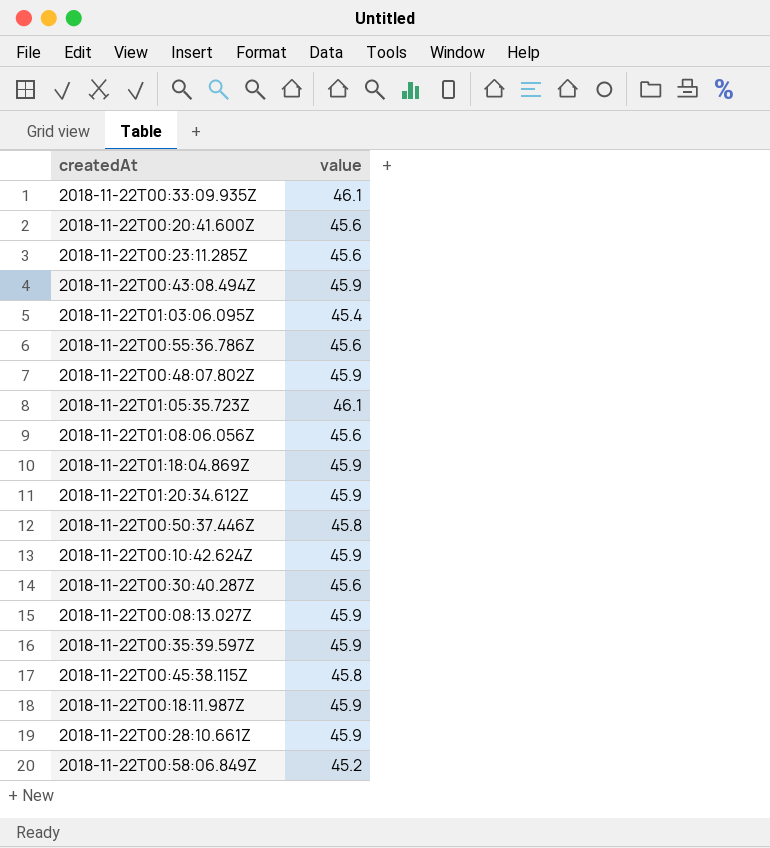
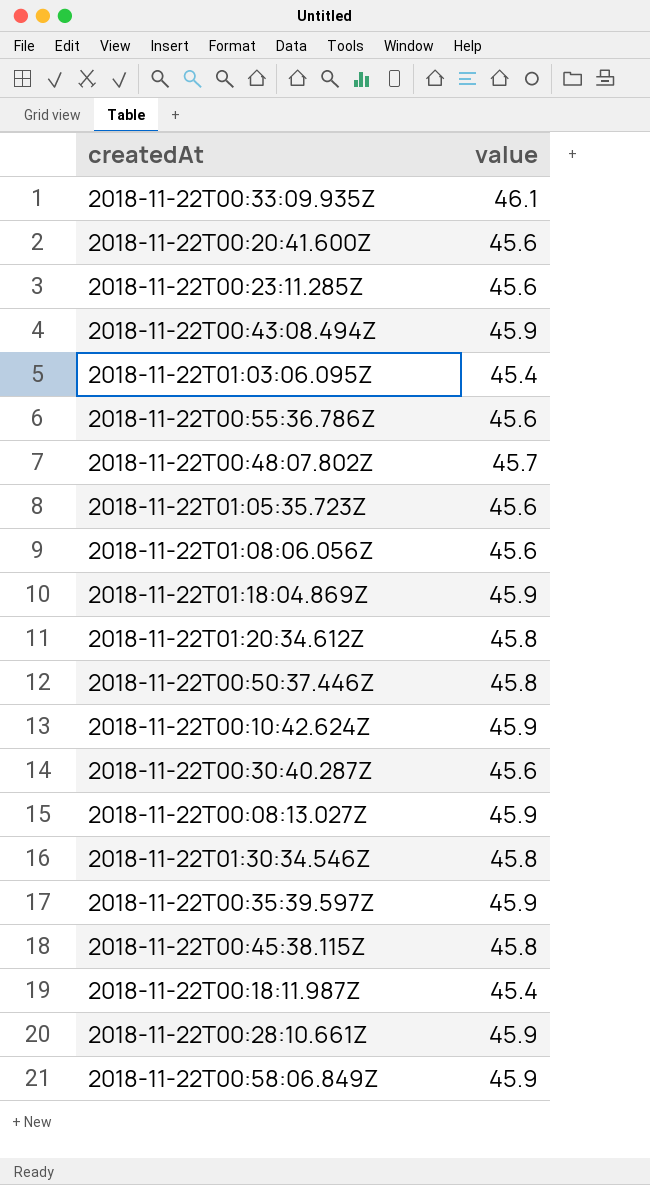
2018-11-22T00:48:07.802Z | value: 45.9 -> 45.7
2018-11-22T01:05:35.723Z | value: 46.1 -> 45.6
2018-11-22T01:20:34.612Z | value: 45.9 -> 45.8
row 2018-11-22T01:30:34.546Z: none -> 45.8
2018-11-22T00:18:11.987Z | value: 45.9 -> 45.4
2018-11-22T00:58:06.849Z | value: 45.2 -> 45.9

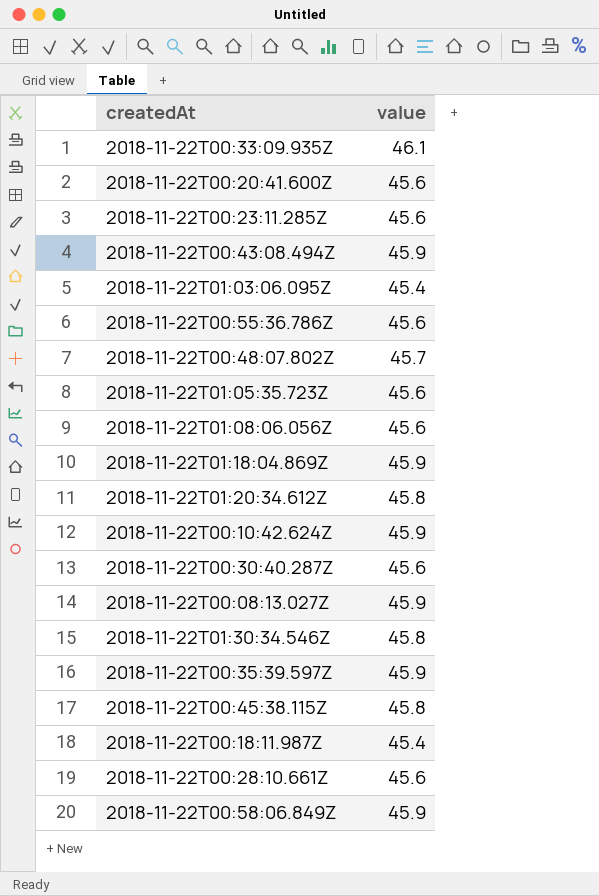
row 2018-11-22T00:50:37.446Z: 45.8 -> none
2018-11-22T00:28:10.661Z | value: 45.9 -> 45.6

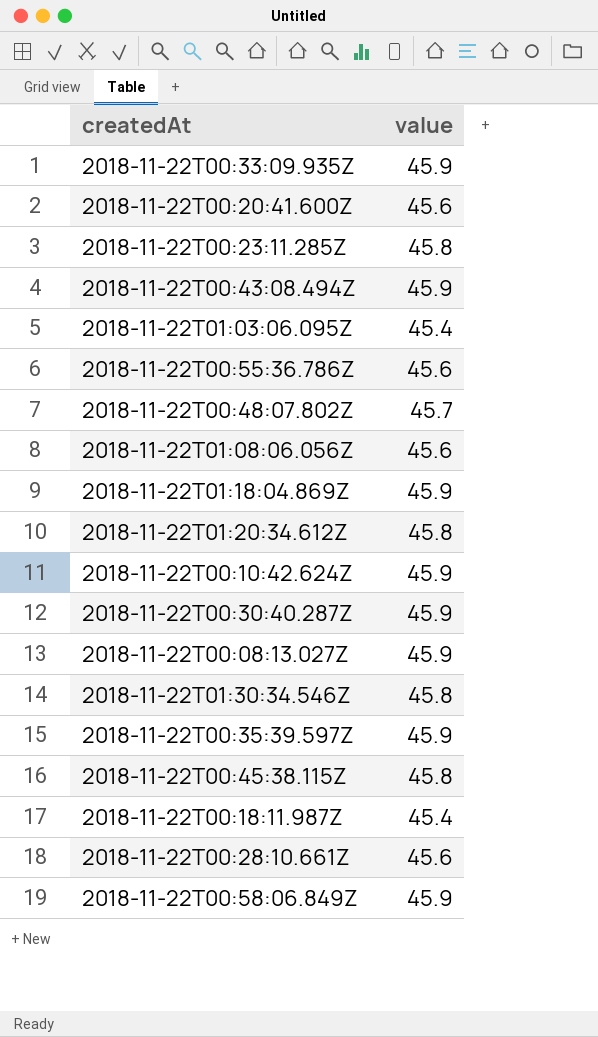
row 2018-11-22T01:05:35.723Z: 45.6 -> none
2018-11-22T00:33:09.935Z | value: 46.1 -> 45.9
2018-11-22T00:23:11.285Z | value: 45.6 -> 45.8
2018-11-22T00:30:40.287Z | value: 45.6 -> 45.9

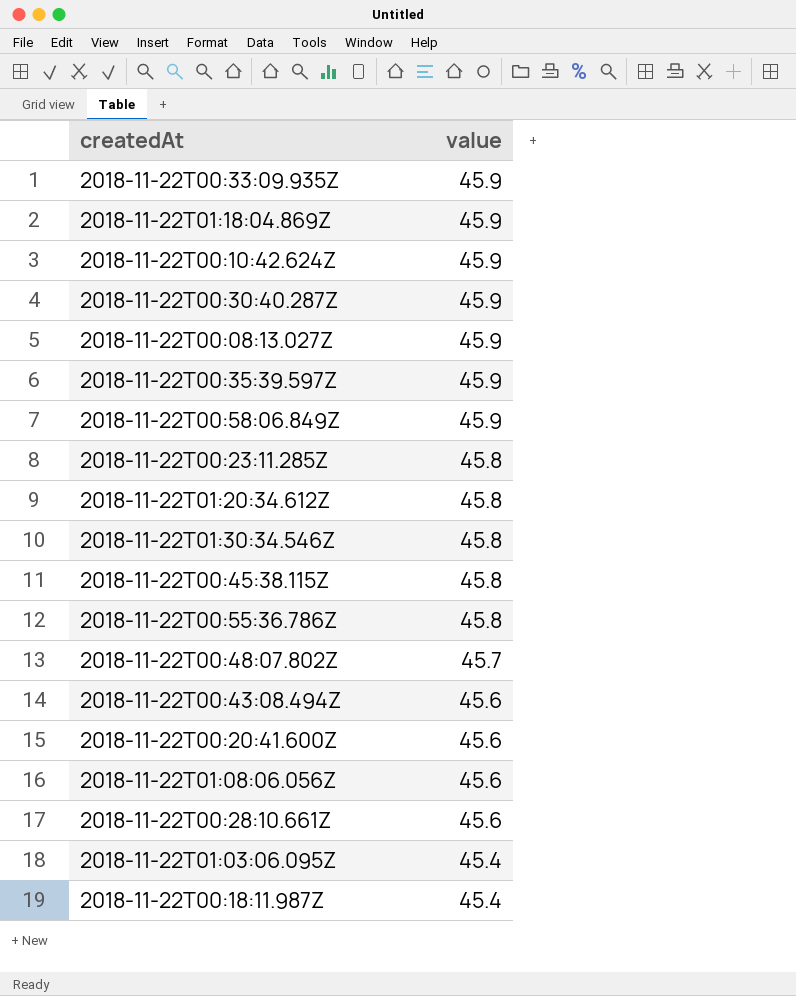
row order: none -> value descending
2018-11-22T00:55:36.786Z | value: 45.6 -> 45.8
2018-11-22T00:43:08.494Z | value: 45.9 -> 45.6

